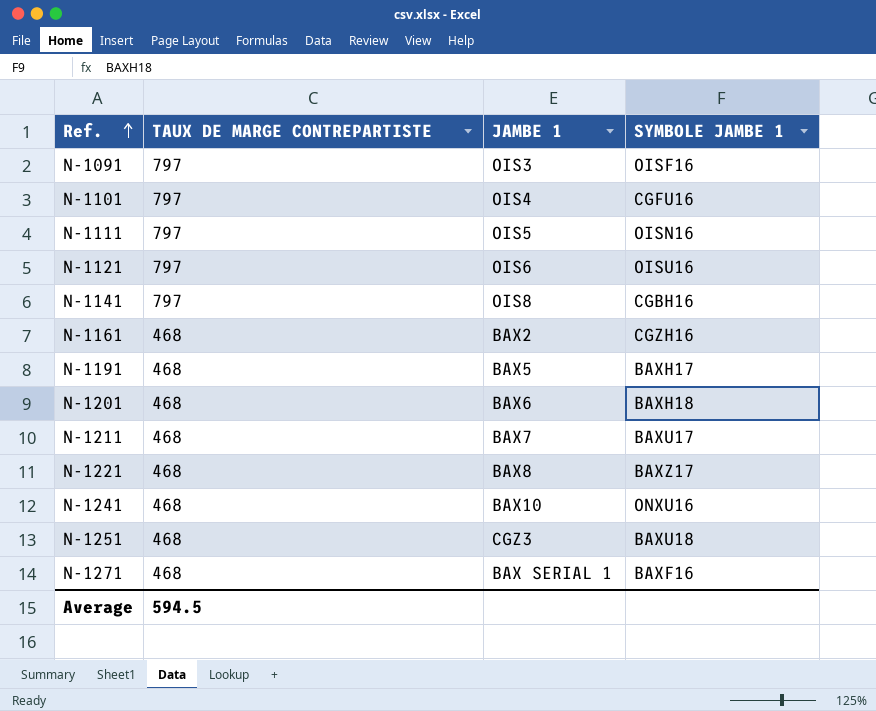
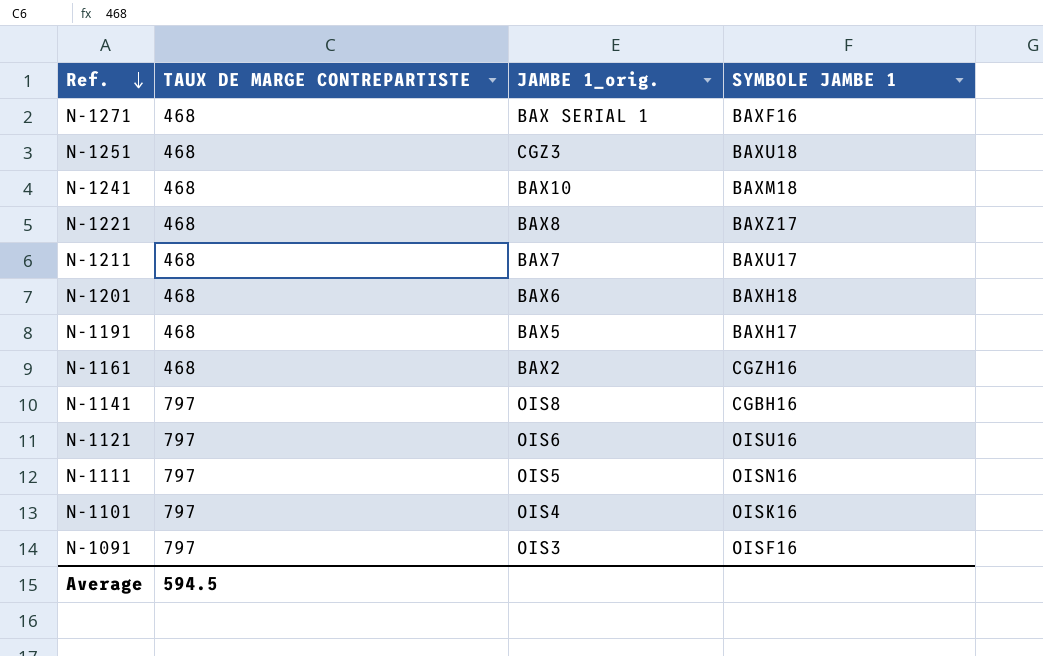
row order: Ref. ascending -> Ref. descending
column name: JAMBE 1 -> JAMBE 1_orig.
N-1241 | SYMBOLE JAMBE 1: ONXU16 -> BAXM18
N-1101 | SYMBOLE JAMBE 1: CGFU16 -> OISK16

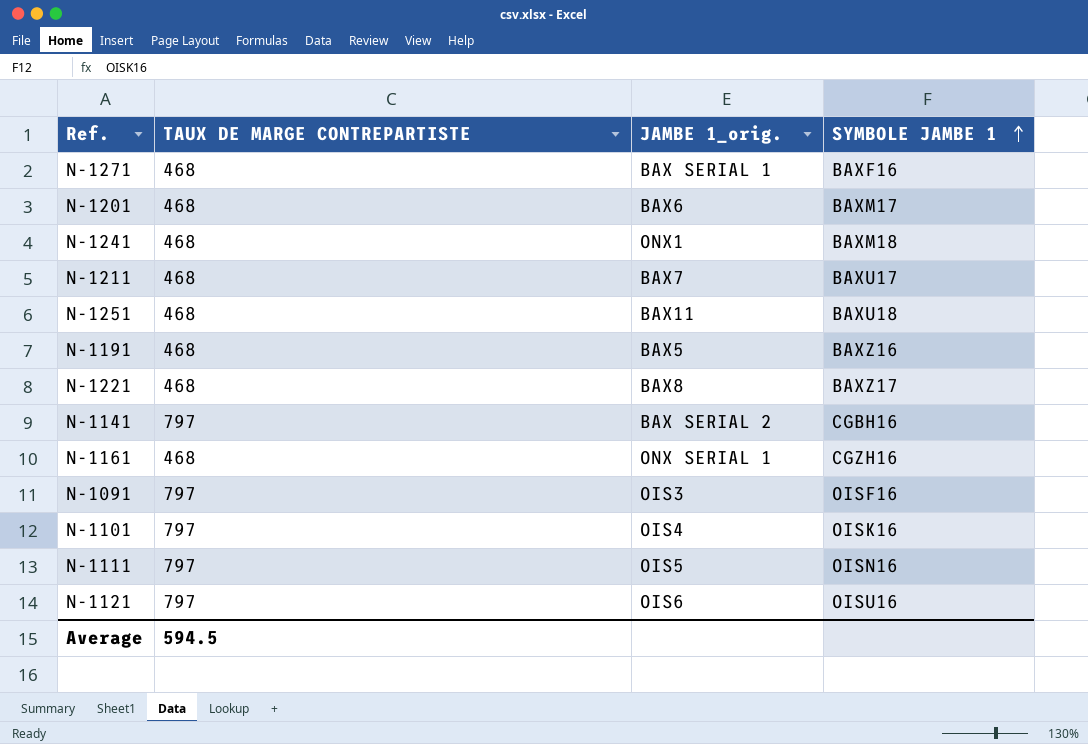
row order: Ref. descending -> SYMBOLE JAMBE 1 ascending
N-1201 | SYMBOLE JAMBE 1: BAXH18 -> BAXM17
N-1241 | JAMBE 1_orig.: BAX10 -> ONX1
N-1251 | JAMBE 1_orig.: CGZ3 -> BAX11
N-1191 | SYMBOLE JAMBE 1: BAXH17 -> BAXZ16
N-1141 | JAMBE 1_orig.: OIS8 -> BAX SERIAL 2
N-1161 | JAMBE 1_orig.: BAX2 -> ONX SERIAL 1

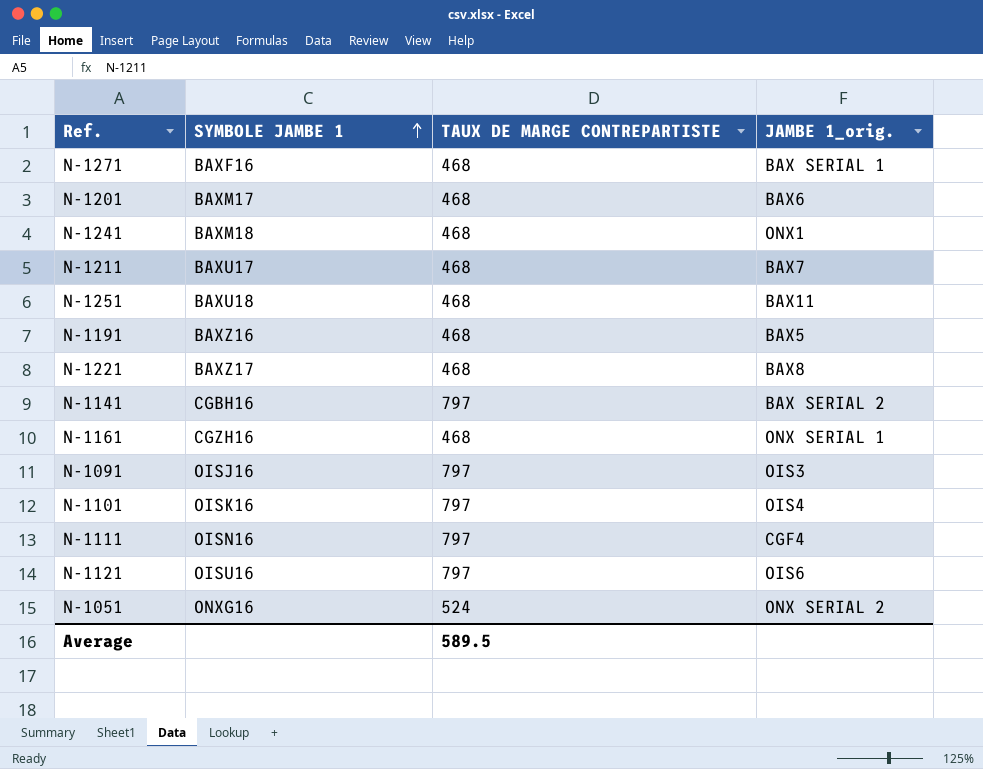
column SYMBOLE JAMBE 1 | position: 4 -> 2
N-1091 | SYMBOLE JAMBE 1: OISF16 -> OISJ16
N-1111 | JAMBE 1_orig.: OIS5 -> CGF4
row N-1051: none -> ONXG16 | 524 | ONX SERIAL 2
Average | TAUX DE MARGE CONTREPARTISTE: 594.5 -> 589.5

